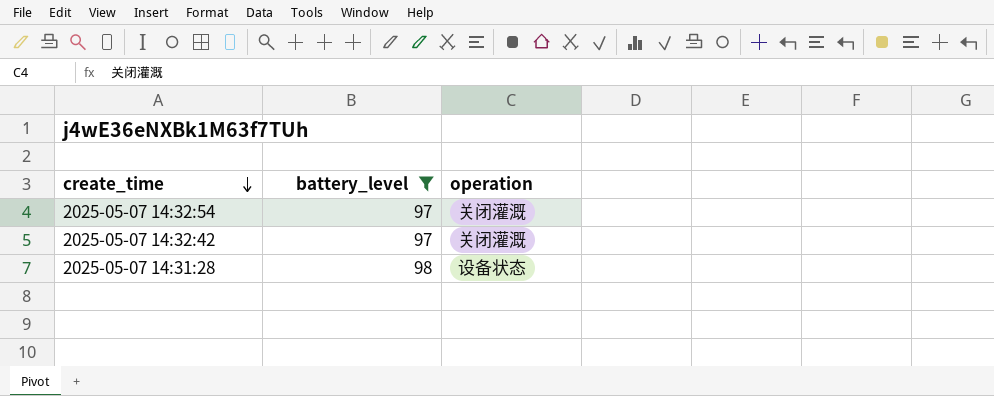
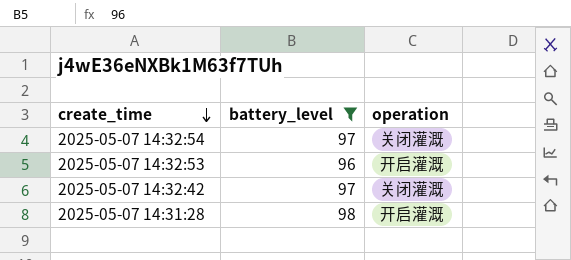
row 2025-05-07 14:32:53: none -> 96 | 开启灌溉
2025-05-07 14:31:28 | operation: 设备状态 -> 开启灌溉

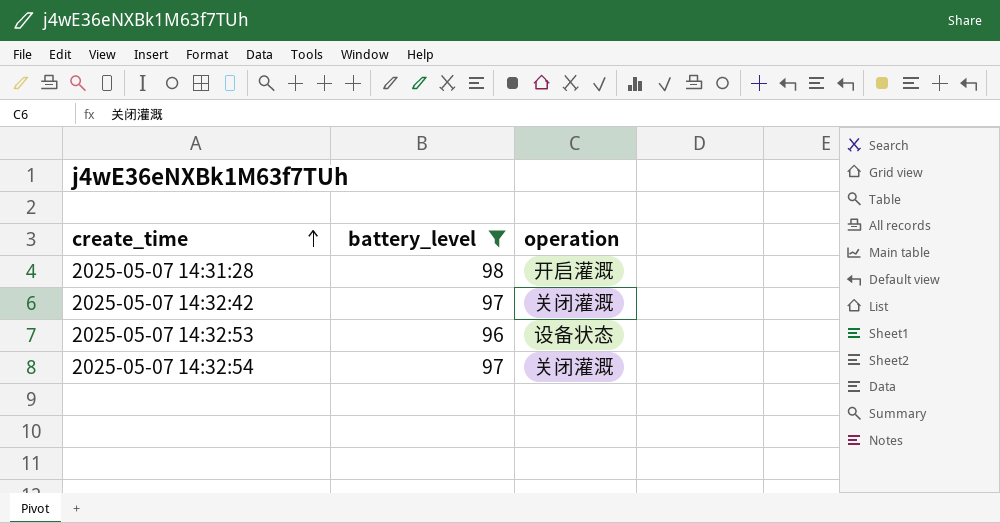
row order: create_time descending -> create_time ascending
2025-05-07 14:32:53 | operation: 开启灌溉 -> 设备状态

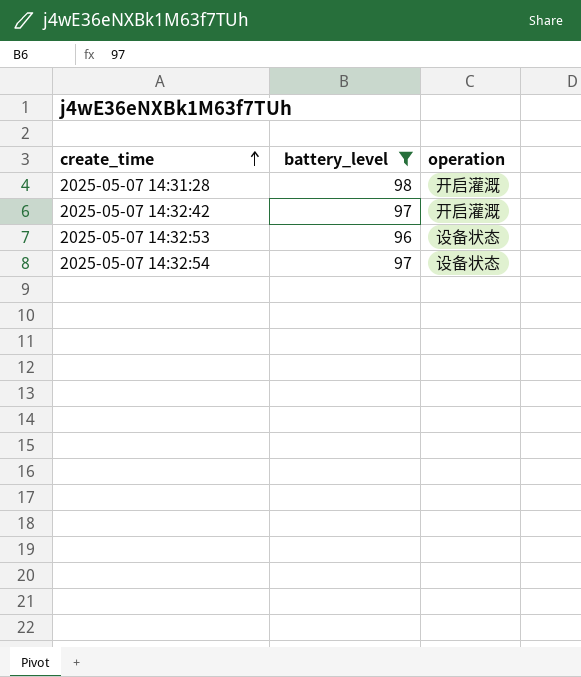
2025-05-07 14:32:42 | operation: 关闭灌溉 -> 开启灌溉
2025-05-07 14:32:54 | operation: 关闭灌溉 -> 设备状态

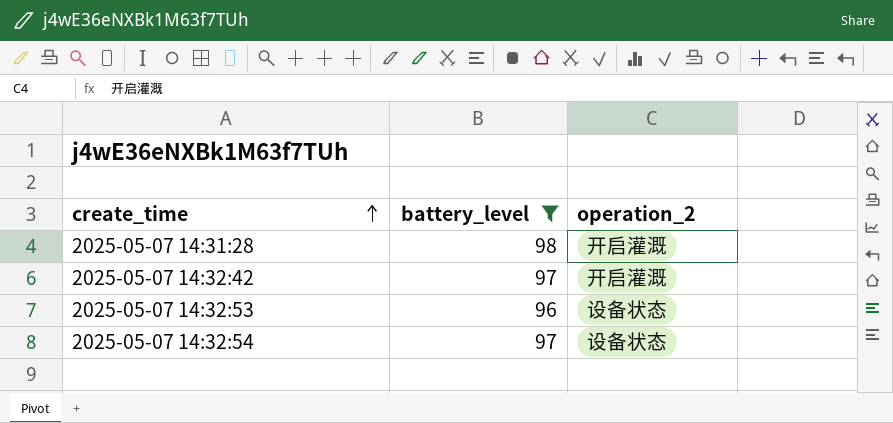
column name: operation -> operation_2

